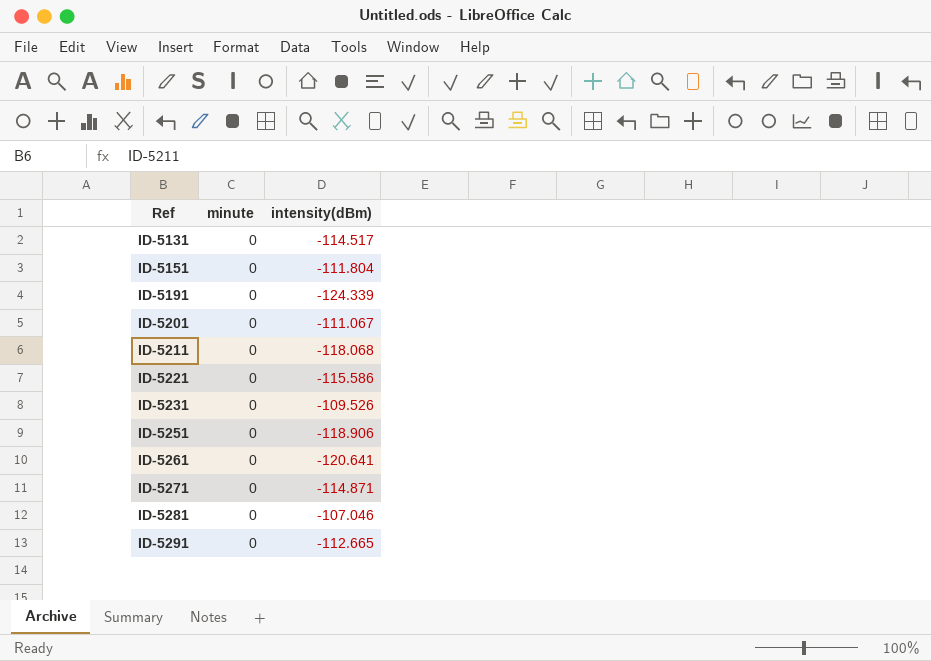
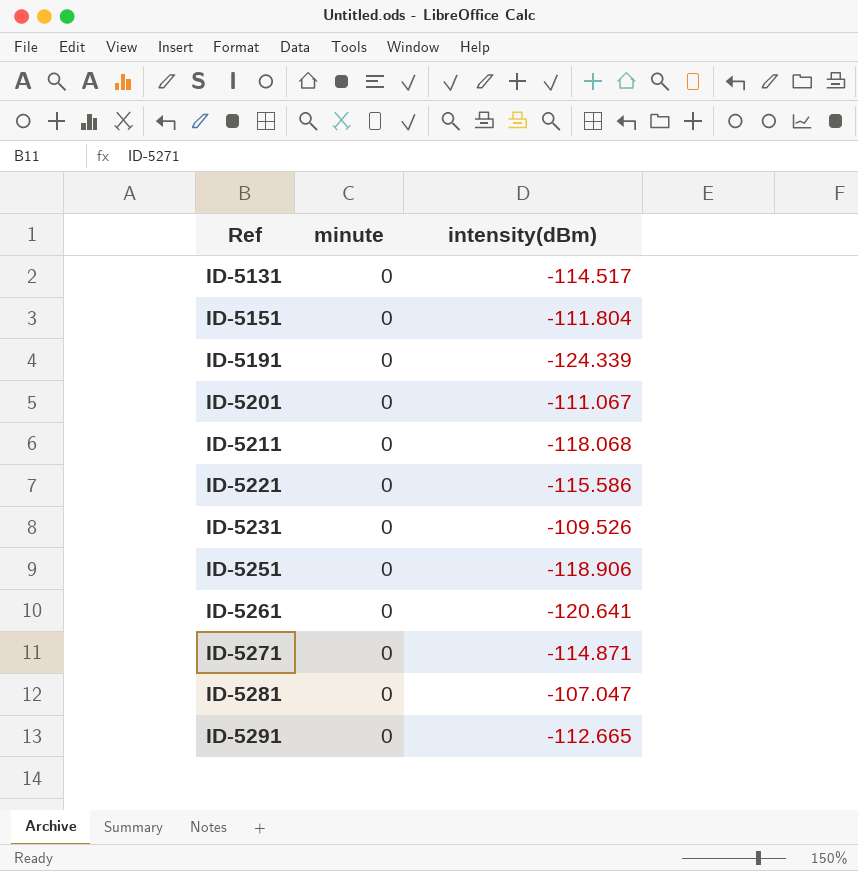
ID-5281 | intensity(dBm): -107.046 -> -107.047

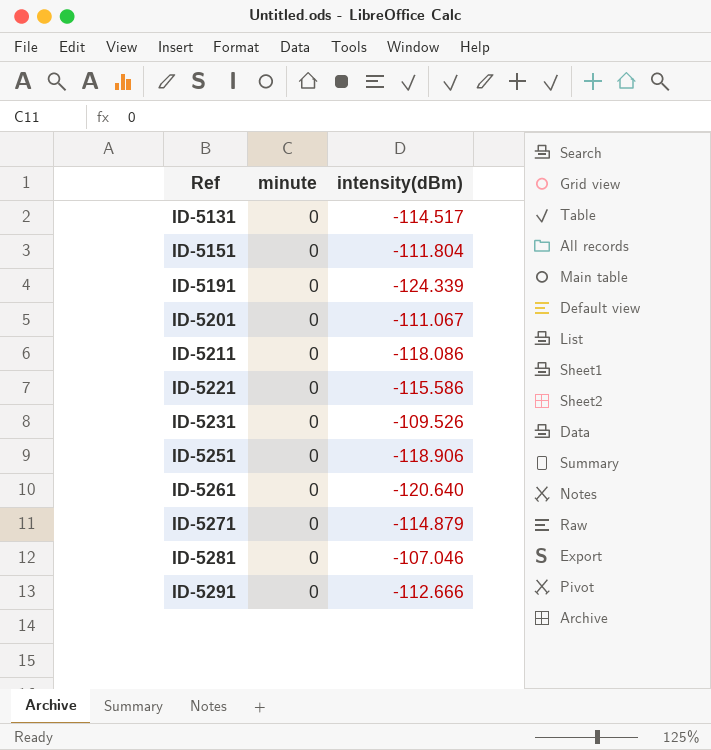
ID-5211 | intensity(dBm): -118.068 -> -118.086
ID-5261 | intensity(dBm): -120.641 -> -120.640
ID-5271 | intensity(dBm): -114.871 -> -114.879
ID-5281 | intensity(dBm): -107.047 -> -107.046
ID-5291 | intensity(dBm): -112.665 -> -112.666

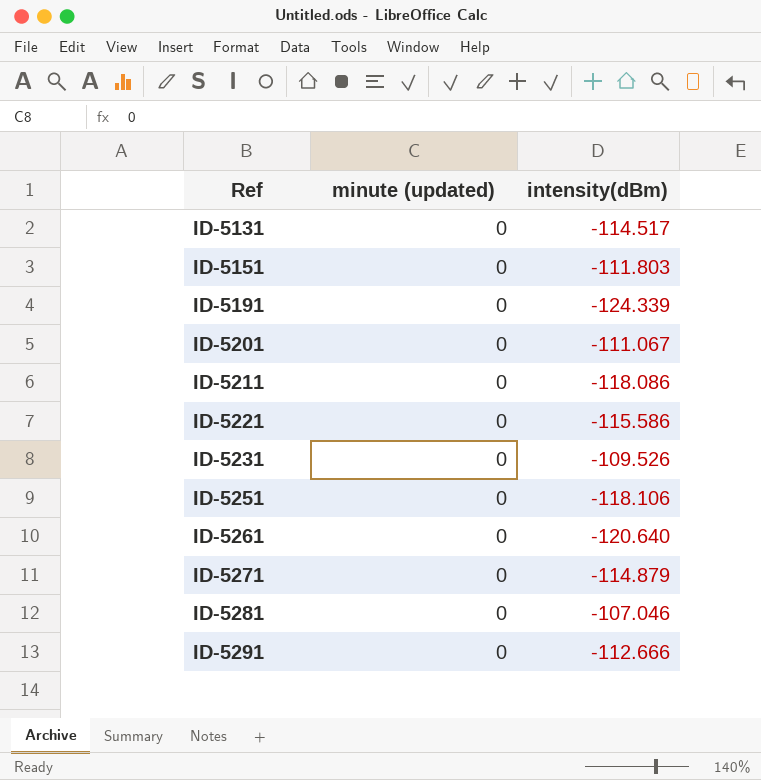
column name: minute -> minute (updated)
ID-5151 | intensity(dBm): -111.804 -> -111.803
ID-5251 | intensity(dBm): -118.906 -> -118.106

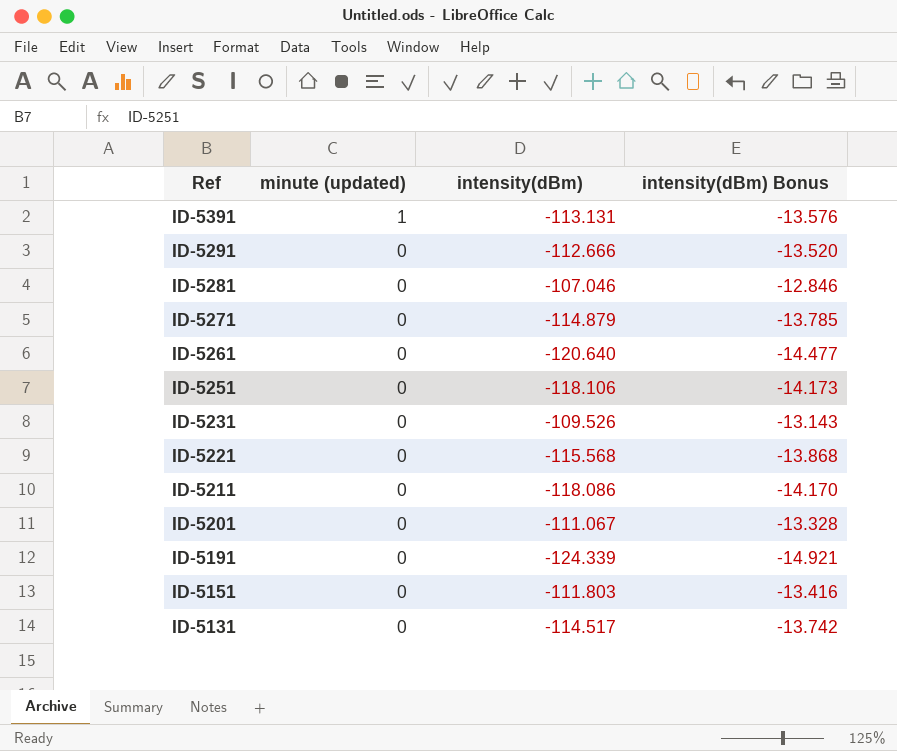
row order: Ref ascending -> Ref descending
column intensity(dBm) Bonus | formula: none -> [intensity(dBm)] * 0.12
row ID-5391: none -> 1 | -113.131 | -13.576
ID-5221 | intensity(dBm): -115.586 -> -115.568

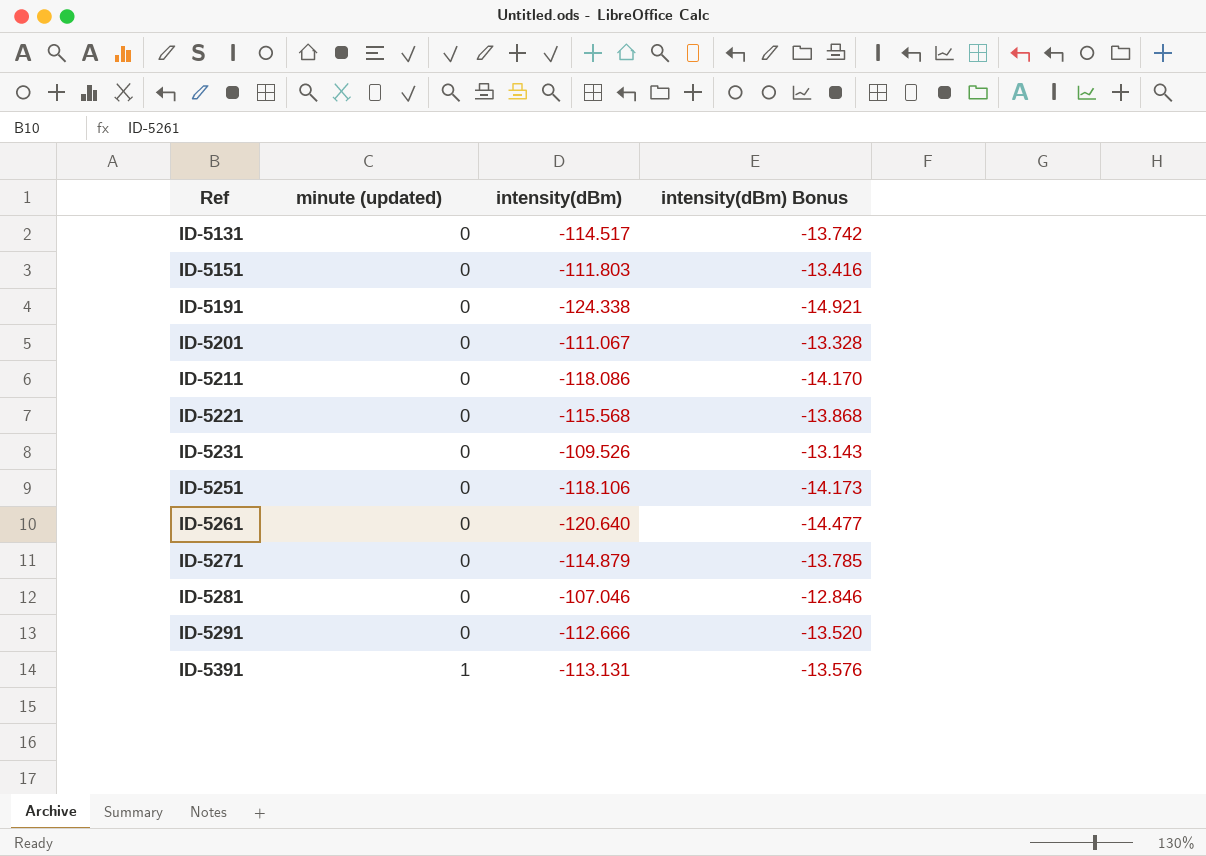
row order: Ref descending -> Ref ascending
ID-5191 | intensity(dBm): -124.339 -> -124.338

